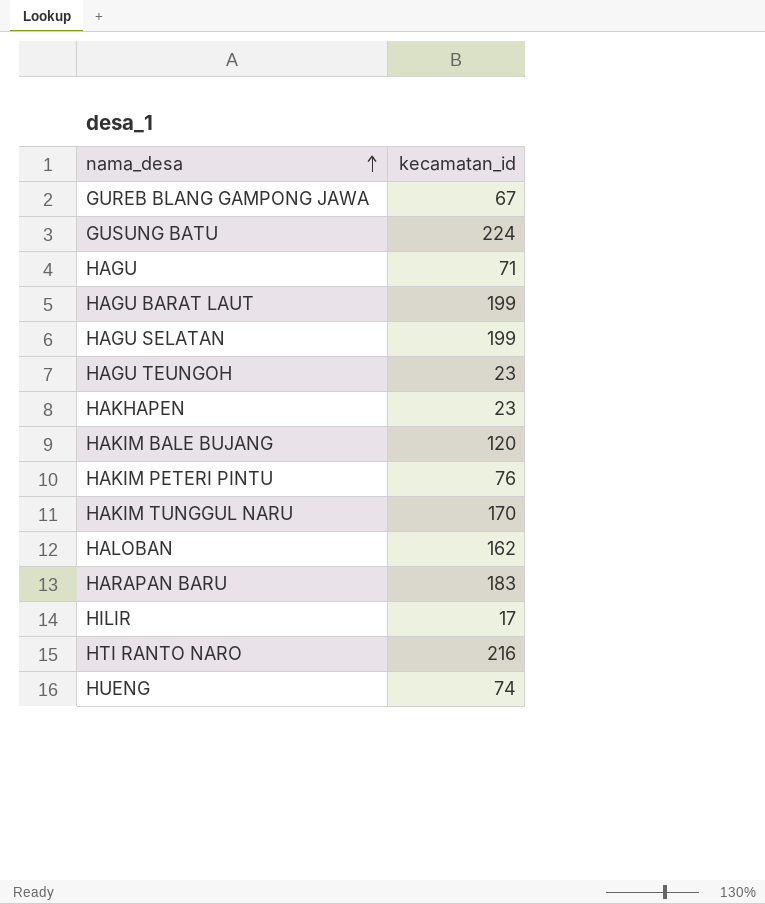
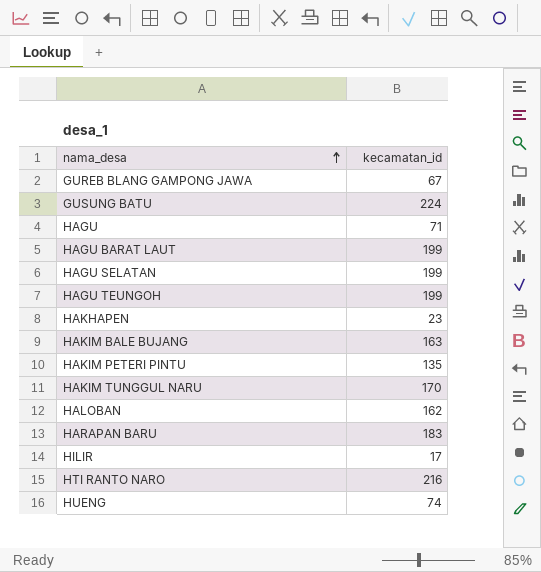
HAGU TEUNGOH | kecamatan_id: 23 -> 199
HAKIM BALE BUJANG | kecamatan_id: 120 -> 163
HAKIM PETERI PINTU | kecamatan_id: 76 -> 135

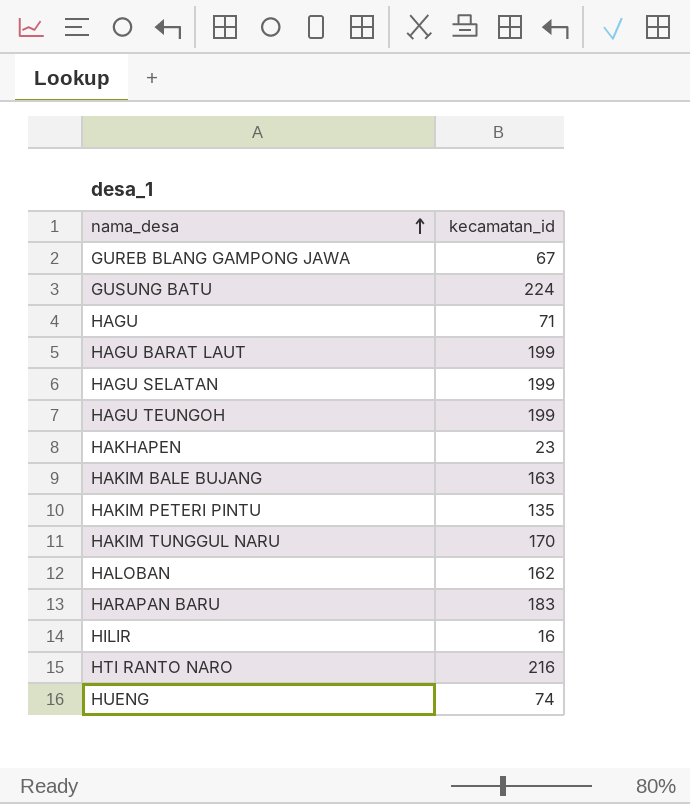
HILIR | kecamatan_id: 17 -> 16

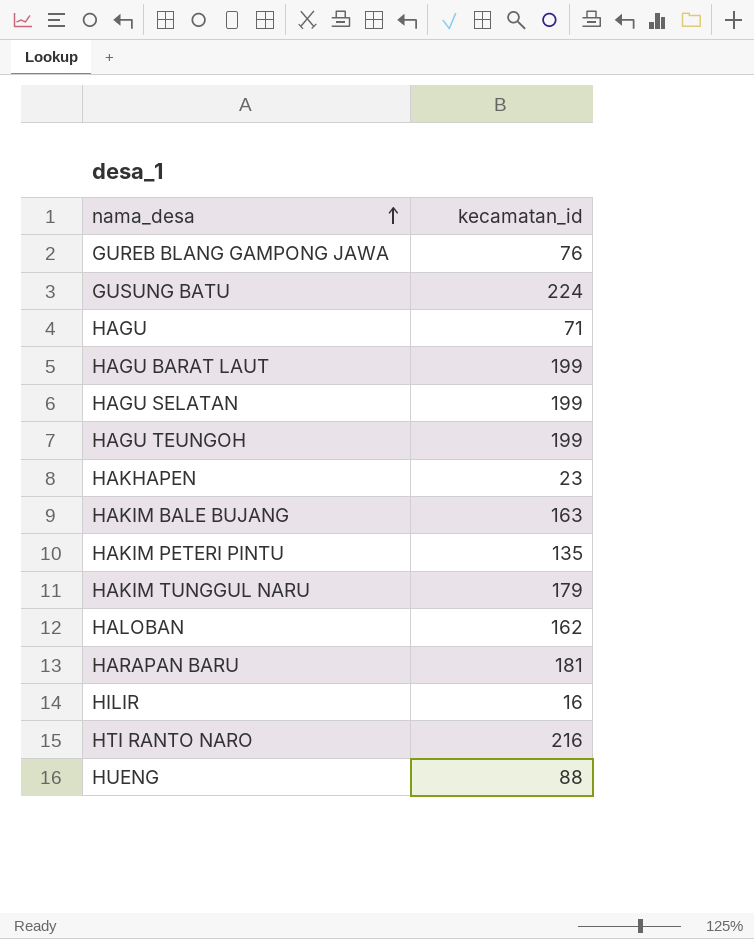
GUREB BLANG GAMPONG JAWA | kecamatan_id: 67 -> 76
HAKIM TUNGGUL NARU | kecamatan_id: 170 -> 179
HARAPAN BARU | kecamatan_id: 183 -> 181
HUENG | kecamatan_id: 74 -> 88

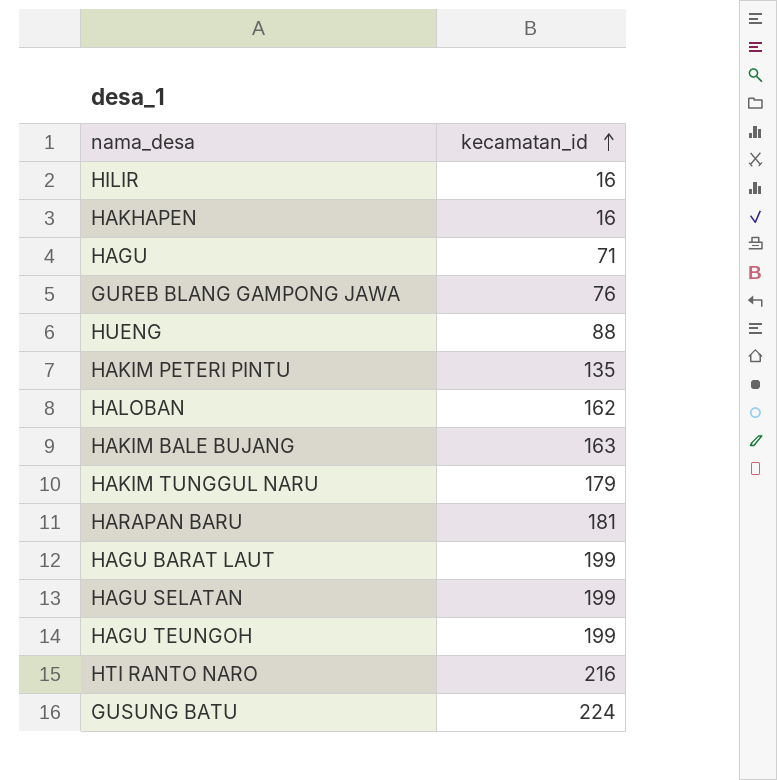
row order: nama_desa ascending -> kecamatan_id ascending
HAKHAPEN | kecamatan_id: 23 -> 16

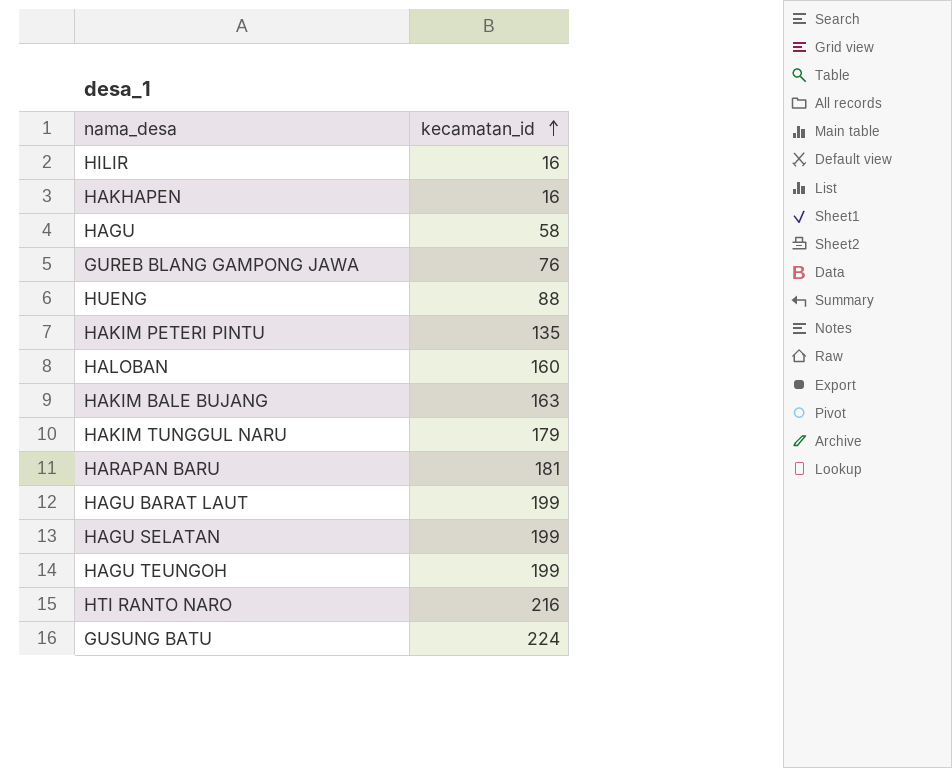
HAGU | kecamatan_id: 71 -> 58
HALOBAN | kecamatan_id: 162 -> 160

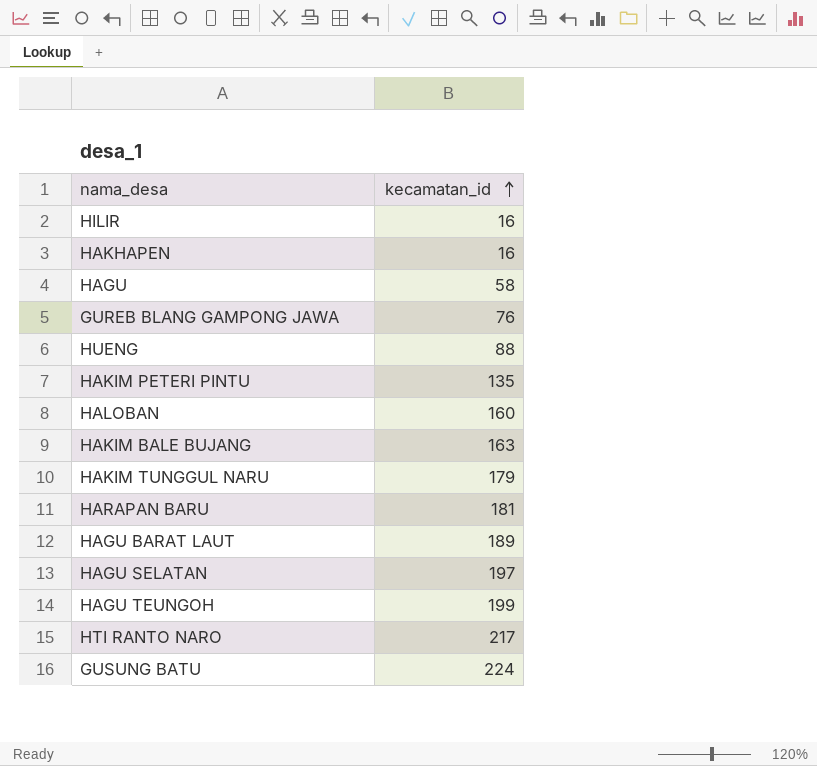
HAGU BARAT LAUT | kecamatan_id: 199 -> 189
HAGU SELATAN | kecamatan_id: 199 -> 197
HTI RANTO NARO | kecamatan_id: 216 -> 217

